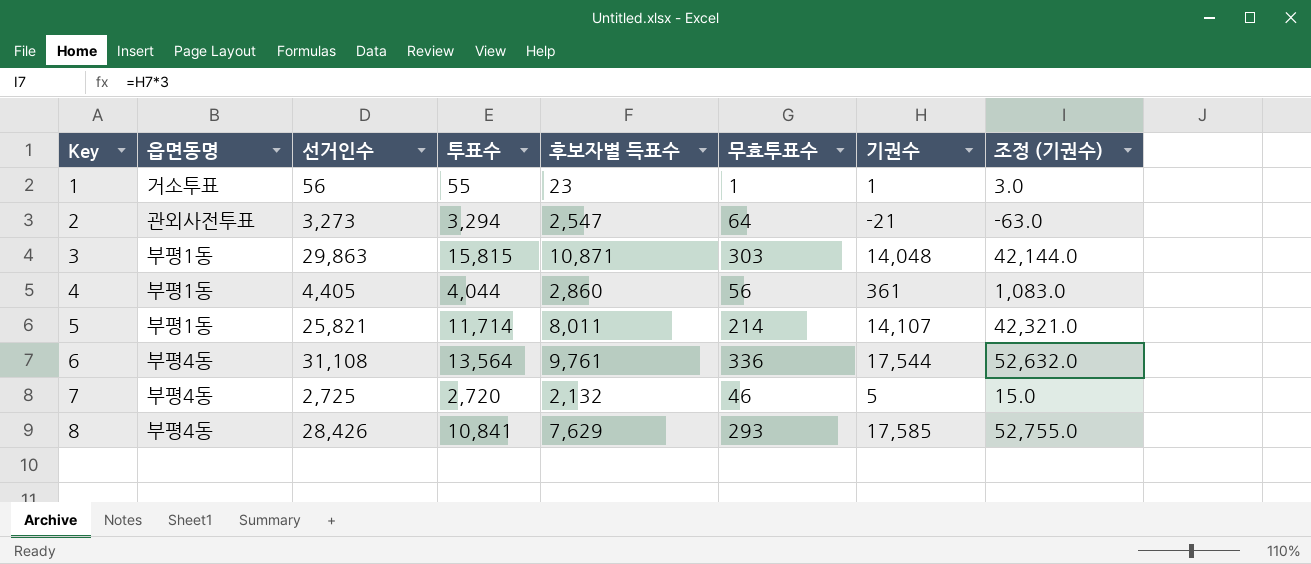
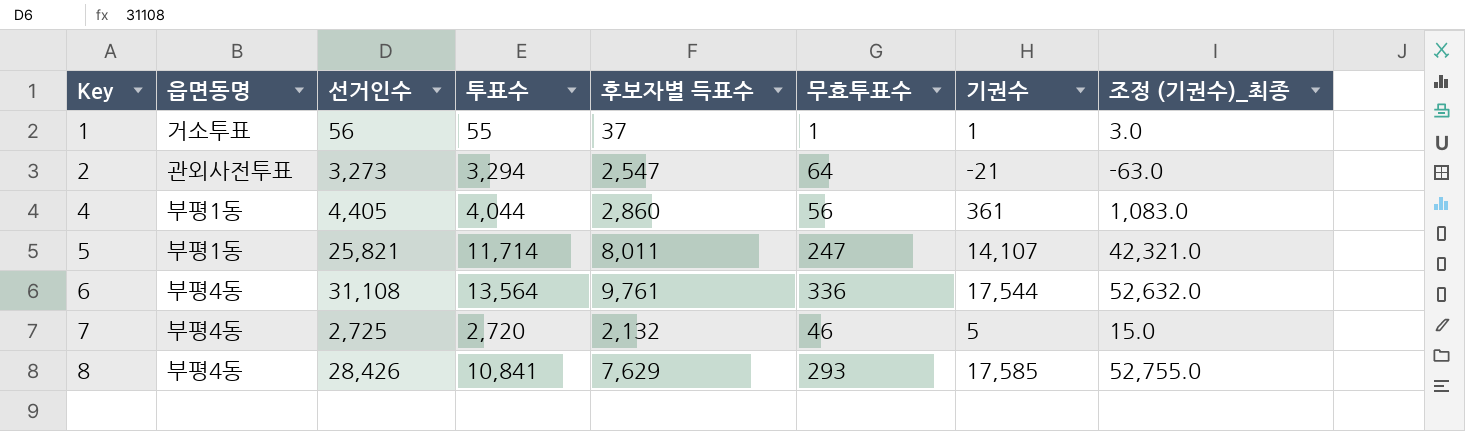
column name: 조정 (기권수) -> 조정 (기권수)_최종
row 3: 부평1동 | 29,863 | 15,815 | 10,871 | 303 | 14,048 | 42,144.0 -> none
1 | 후보자별 득표수: 23 -> 37
5 | 무효투표수: 214 -> 247

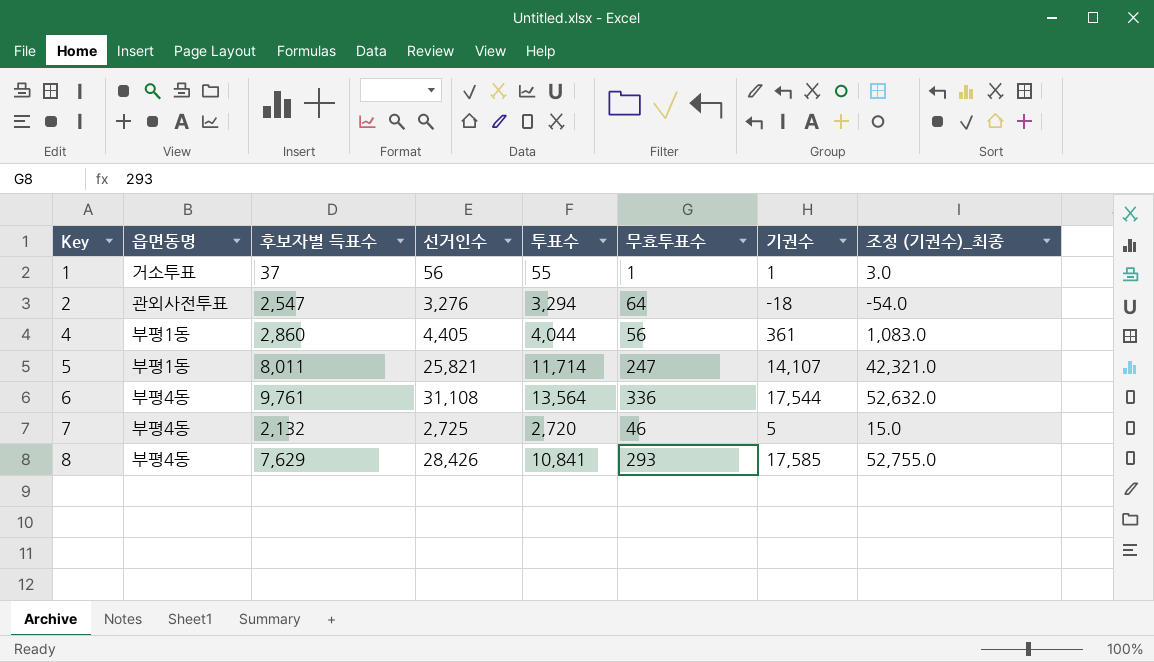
column 후보자별 득표수 | position: 5 -> 3
2 | 선거인수: 3,273 -> 3,276
2 | 기권수: -21 -> -18
2 | 조정 (기권수)_최종: -63.0 -> -54.0

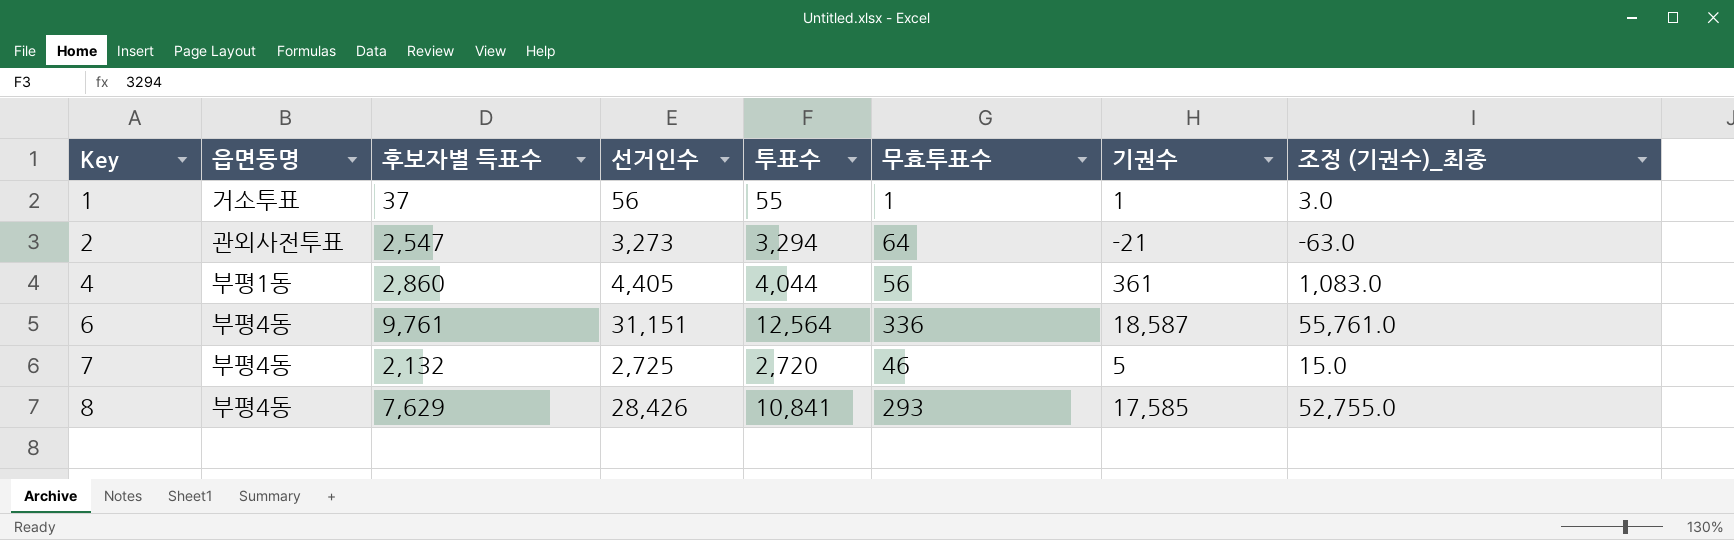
row 5: 부평1동 | 8,011 | 25,821 | 11,714 | 247 | 14,107 | 42,321.0 -> none
2 | 선거인수: 3,276 -> 3,273
2 | 기권수: -18 -> -21
2 | 조정 (기권수)_최종: -54.0 -> -63.0
6 | 선거인수: 31,108 -> 31,151
6 | 투표수: 13,564 -> 12,564
6 | 기권수: 17,544 -> 18,587
6 | 조정 (기권수)_최종: 52,632.0 -> 55,761.0

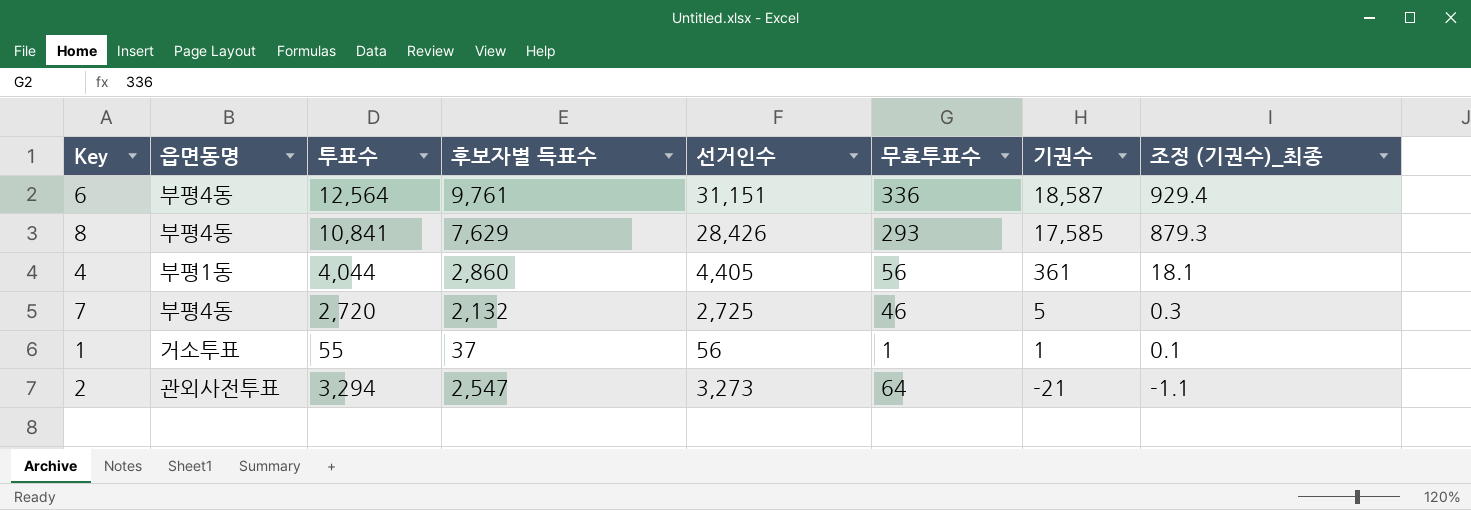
row order: Key ascending -> 기권수 descending
column 투표수 | position: 5 -> 3
column 조정 (기권수)_최종 | formula: [기권수] * 3 -> [기권수] * 0.05

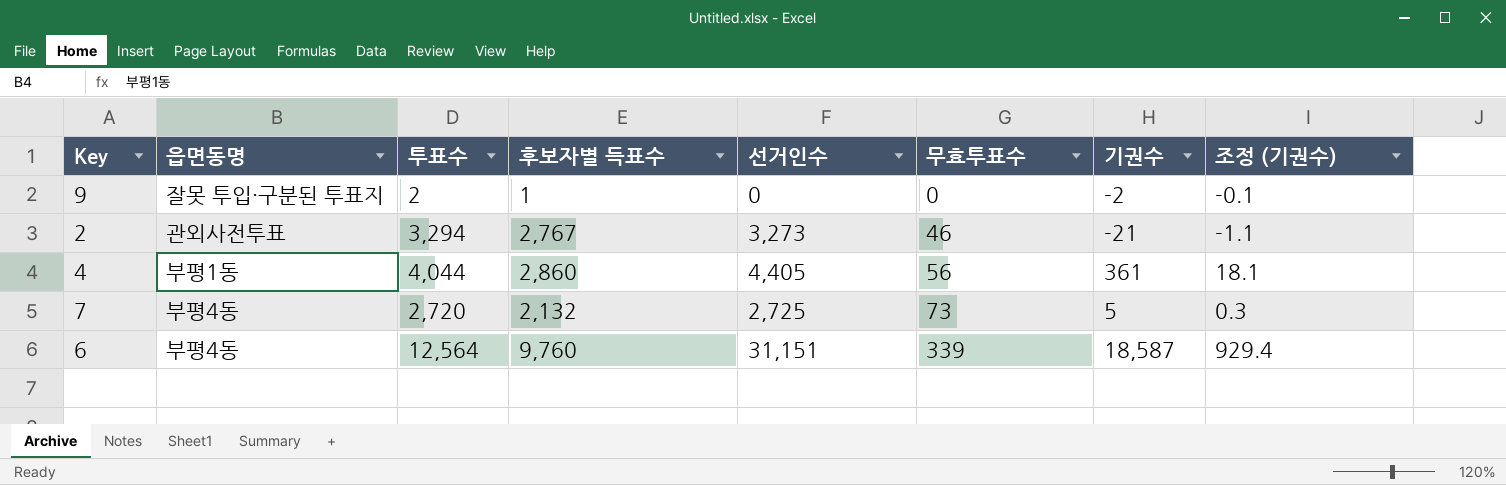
row order: 기권수 descending -> 무효투표수 ascending
column name: 조정 (기권수)_최종 -> 조정 (기권수)
row 8: 부평4동 | 10,841 | 7,629 | 28,426 | 293 | 17,585 | 879.3 -> none
row 1: 거소투표 | 55 | 37 | 56 | 1 | 1 | 0.1 -> none
row 9: none -> 잘못 투입·구분된 투표지 | 2 | 1 | 0 | 0 | -2 | -0.1
2 | 후보자별 득표수: 2,547 -> 2,767
2 | 무효투표수: 64 -> 46
7 | 무효투표수: 46 -> 73
6 | 후보자별 득표수: 9,761 -> 9,760
6 | 무효투표수: 336 -> 339

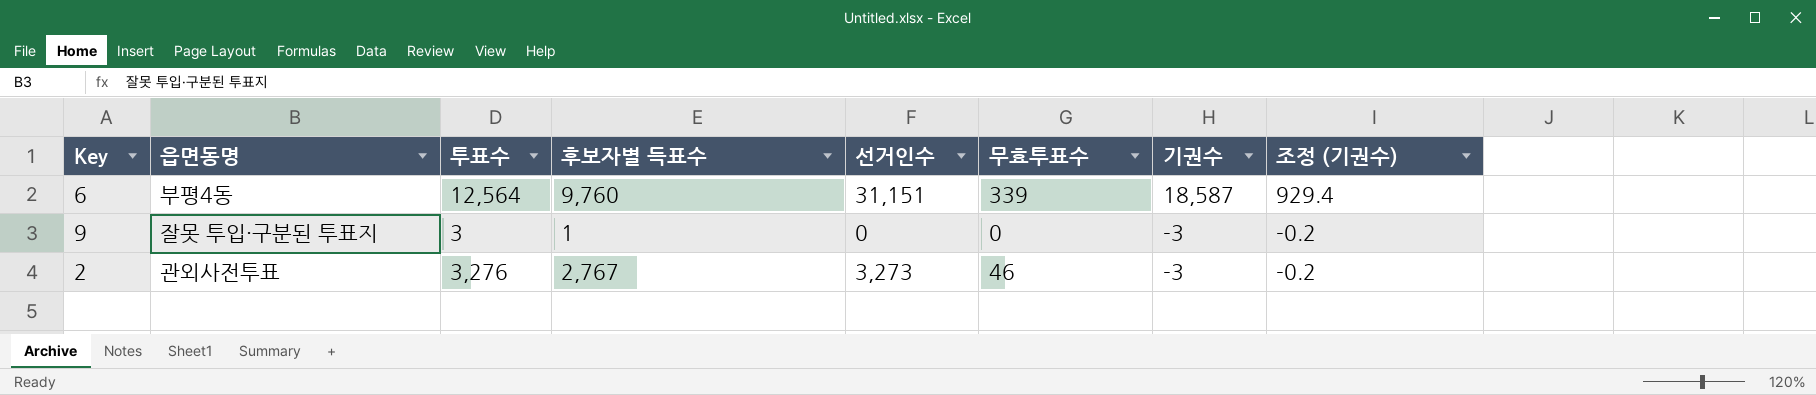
row order: 무효투표수 ascending -> 기권수 descending
row 4: 부평1동 | 4,044 | 2,860 | 4,405 | 56 | 361 | 18.1 -> none
row 7: 부평4동 | 2,720 | 2,132 | 2,725 | 73 | 5 | 0.3 -> none
9 | 투표수: 2 -> 3
9 | 기권수: -2 -> -3
9 | 조정 (기권수): -0.1 -> -0.2
2 | 투표수: 3,294 -> 3,276
2 | 기권수: -21 -> -3
2 | 조정 (기권수): -1.1 -> -0.2

